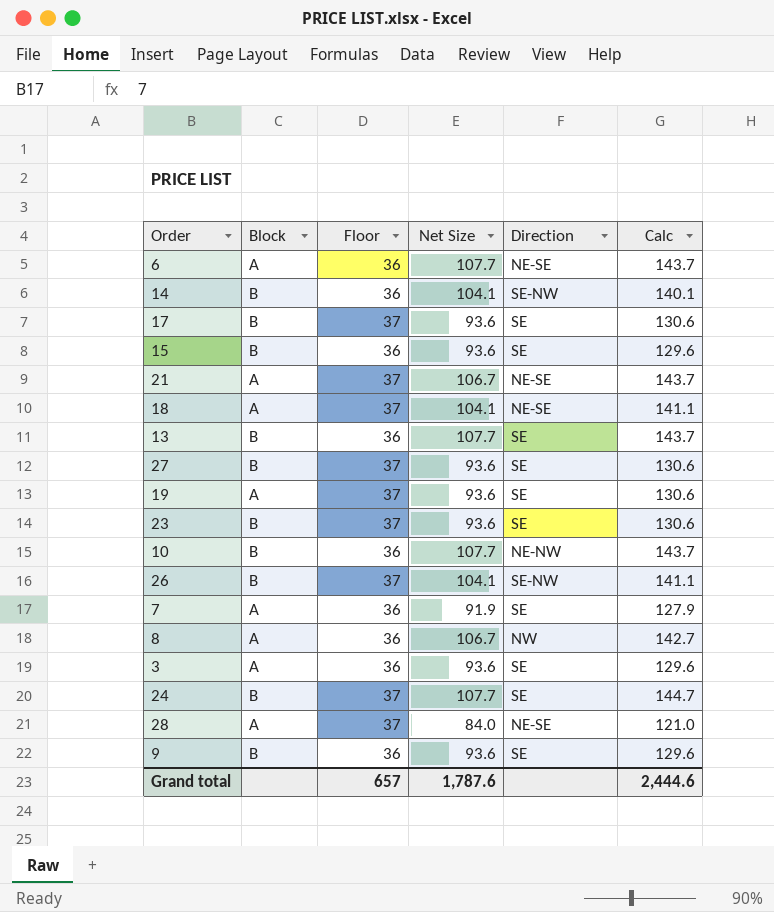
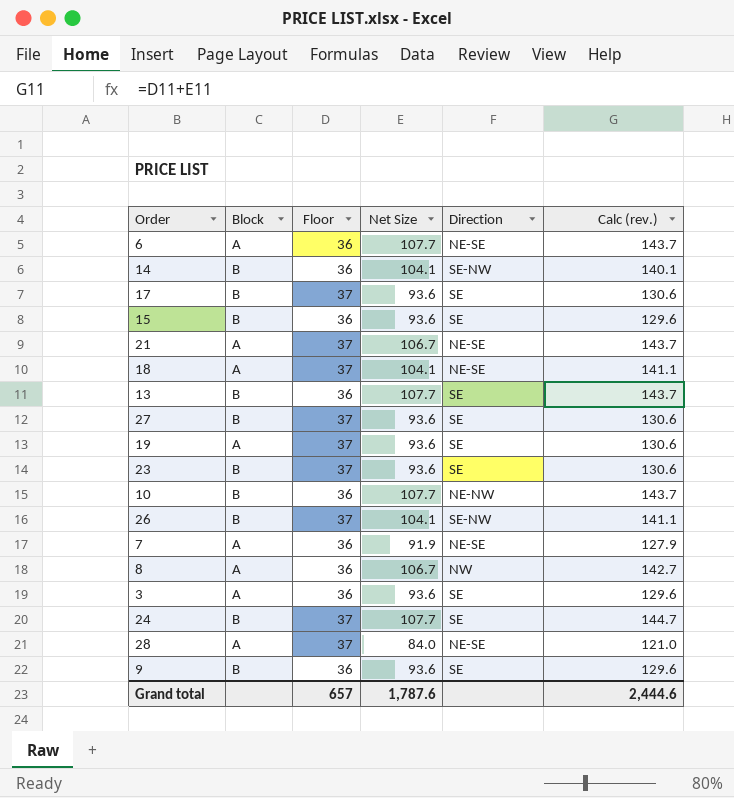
column name: Calc -> Calc (rev.)
7 | Direction: SE -> NE-SE

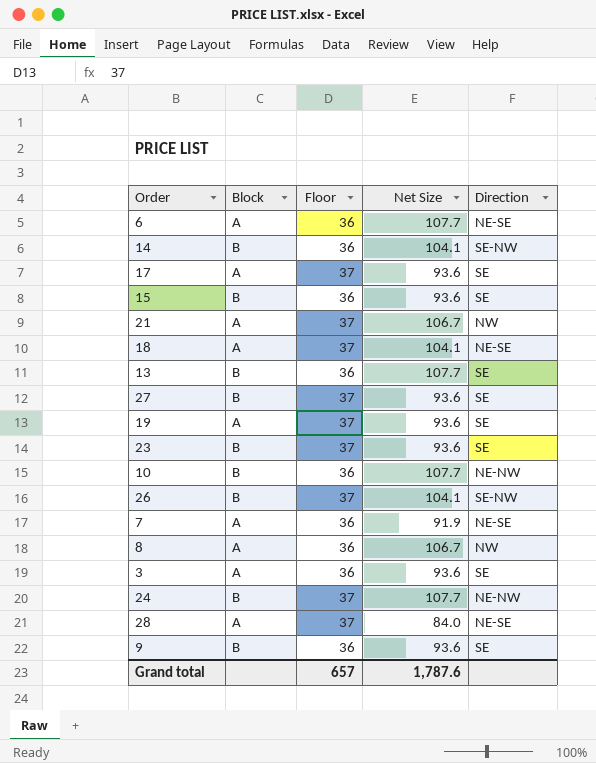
column Calc (rev.) | formula: [Floor] + [Net Size] -> none
17 | Block: B -> A
21 | Direction: NE-SE -> NW
24 | Direction: SE -> NE-NW

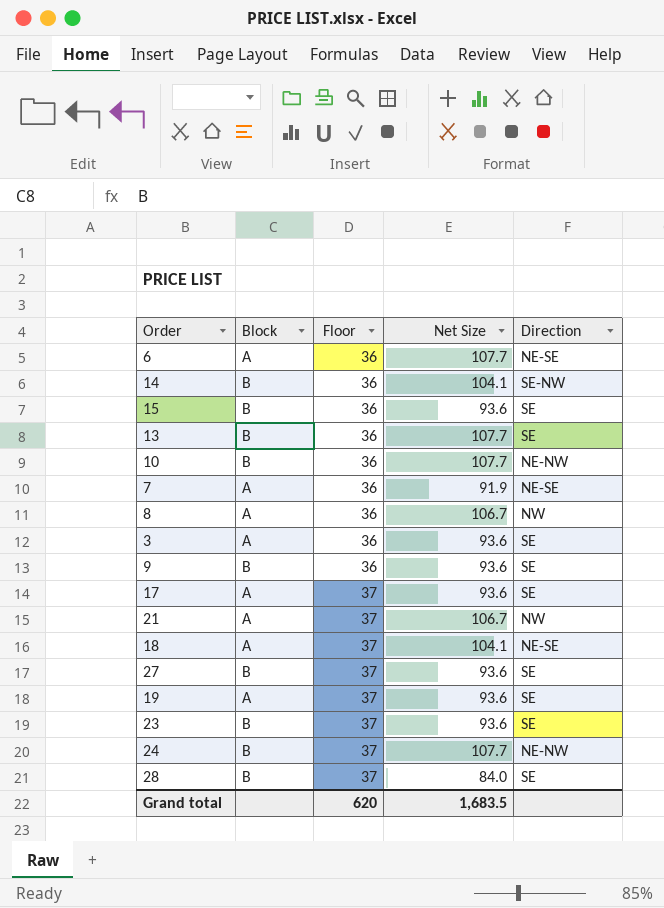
row order: none -> Floor ascending
row 26: B | 37 | 104.1 | SE-NW -> none
28 | Block: A -> B
28 | Direction: NE-SE -> SE
Grand total | Floor: 657 -> 620
Grand total | Net Size: 1,787.6 -> 1,683.5

